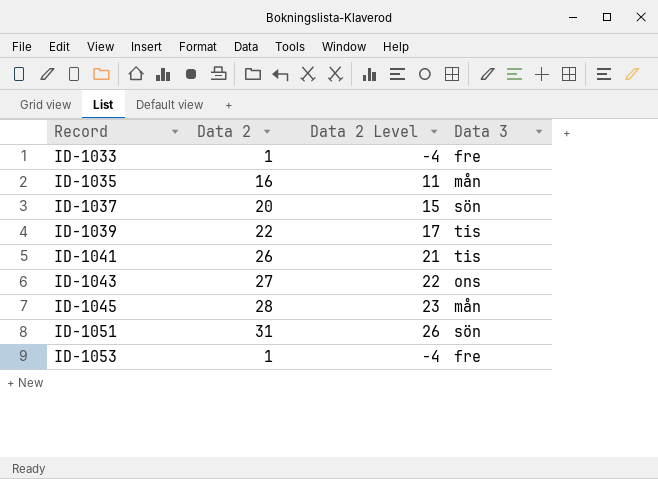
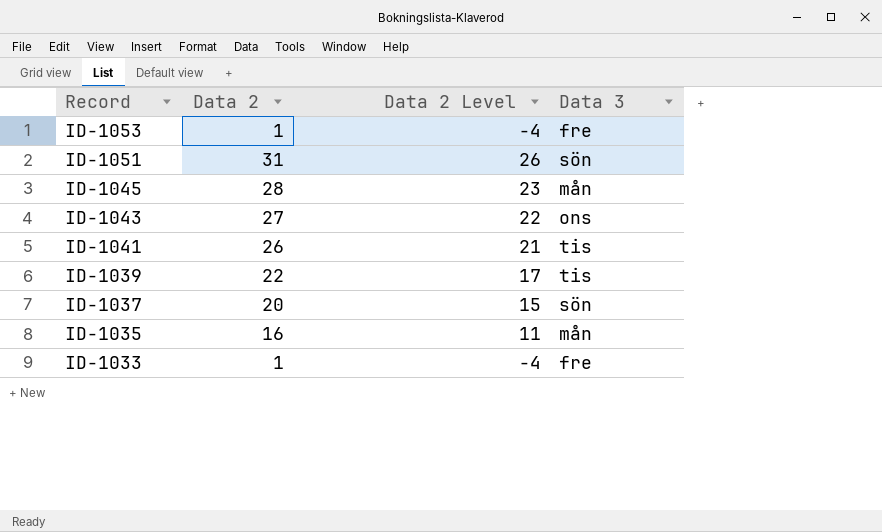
row order: Record ascending -> Record descending

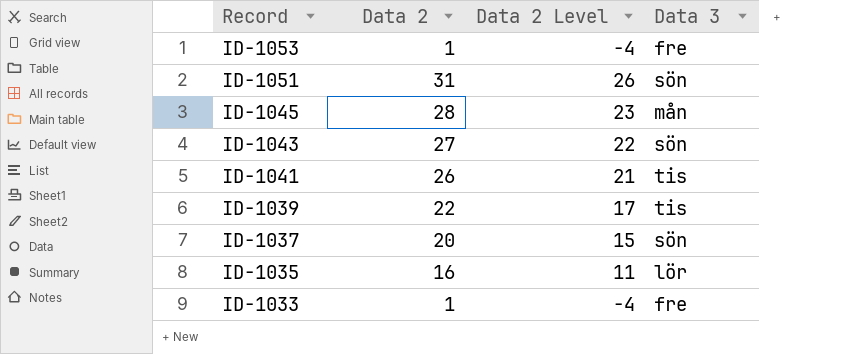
ID-1043 | Data 3: ons -> sön
ID-1035 | Data 3: mån -> lör

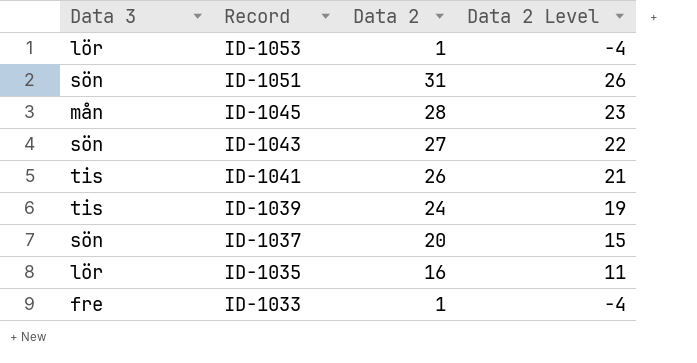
column Data 3 | position: 4 -> 1
ID-1053 | Data 3: fre -> lör
ID-1039 | Data 2: 22 -> 24
ID-1039 | Data 2 Level: 17 -> 19

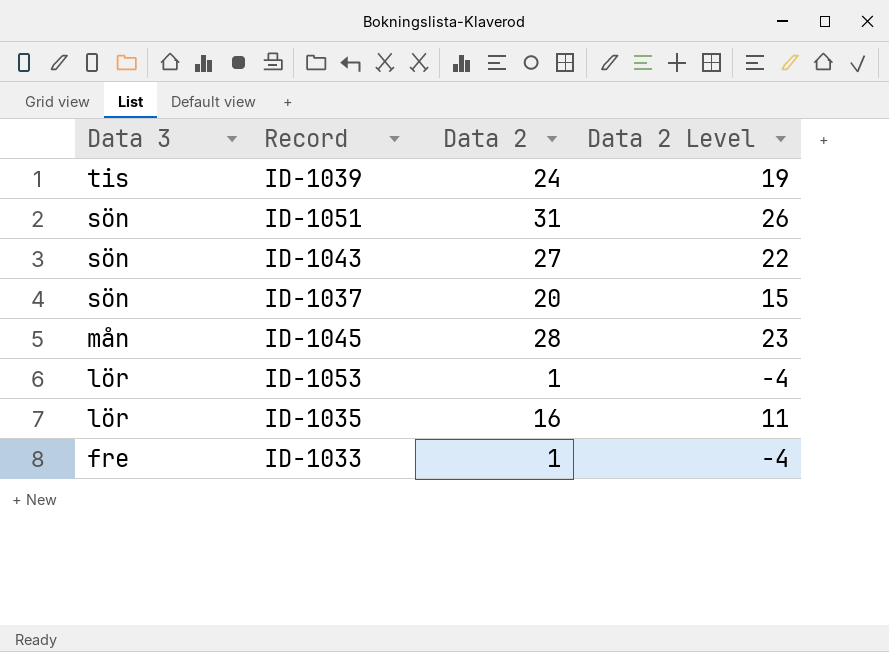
row order: Record descending -> Data 3 descending
row ID-1041: tis | 26 | 21 -> none

